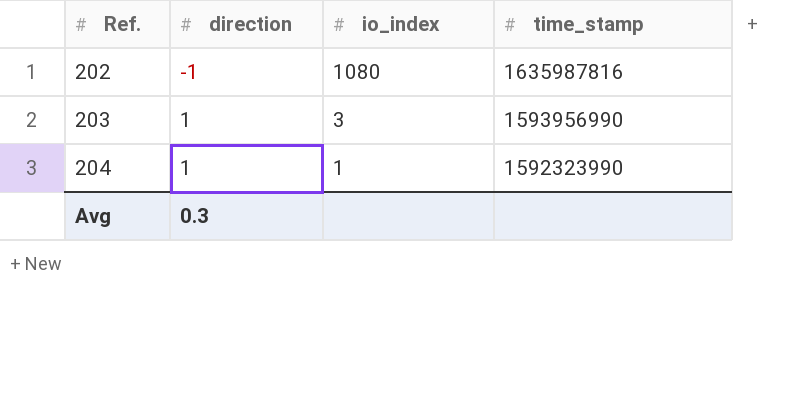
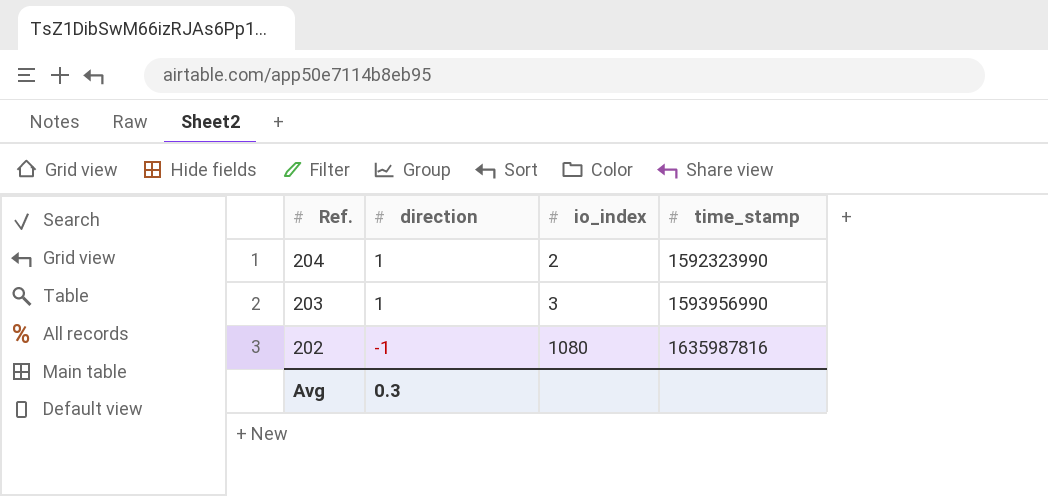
row order: Ref. ascending -> Ref. descending
204 | io_index: 1 -> 2

